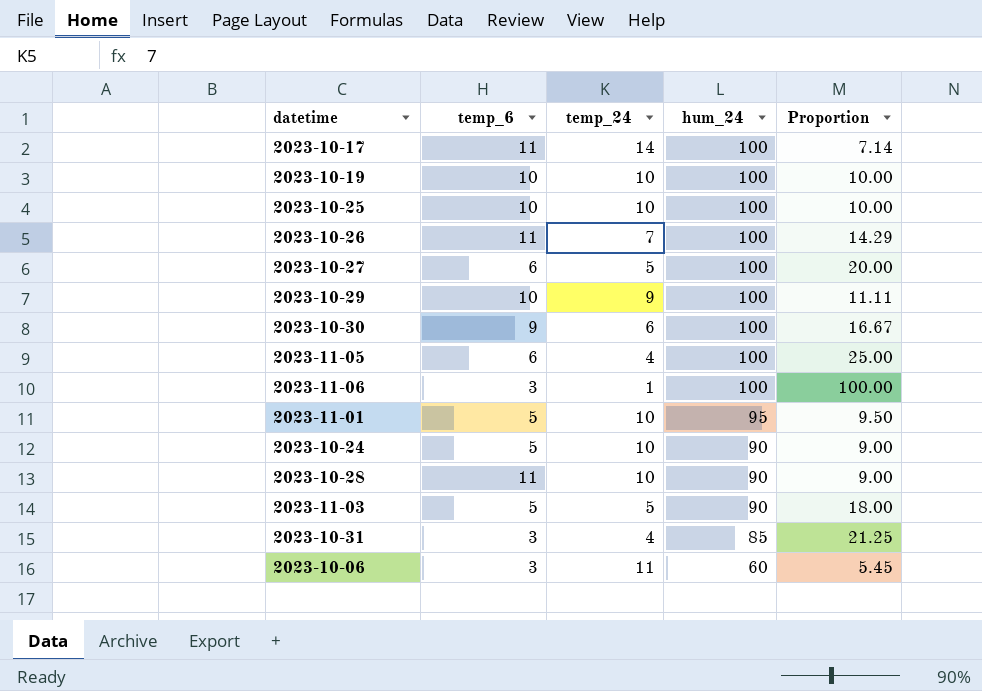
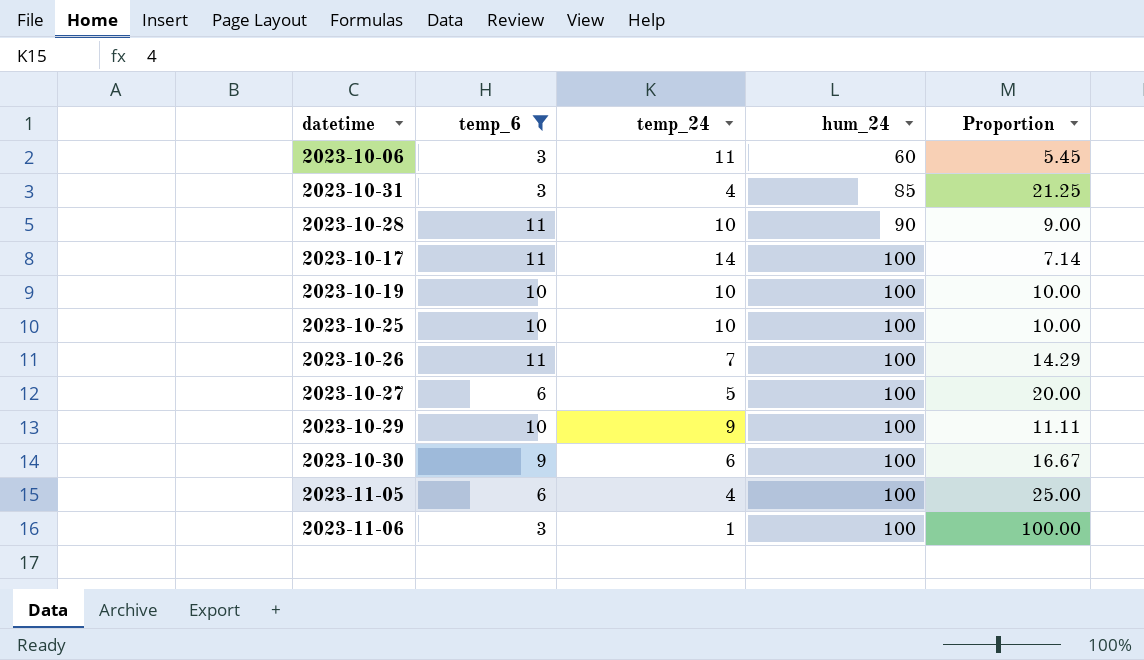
filter: none -> temp_6 != 5
row order: hum_24 descending -> hum_24 ascending

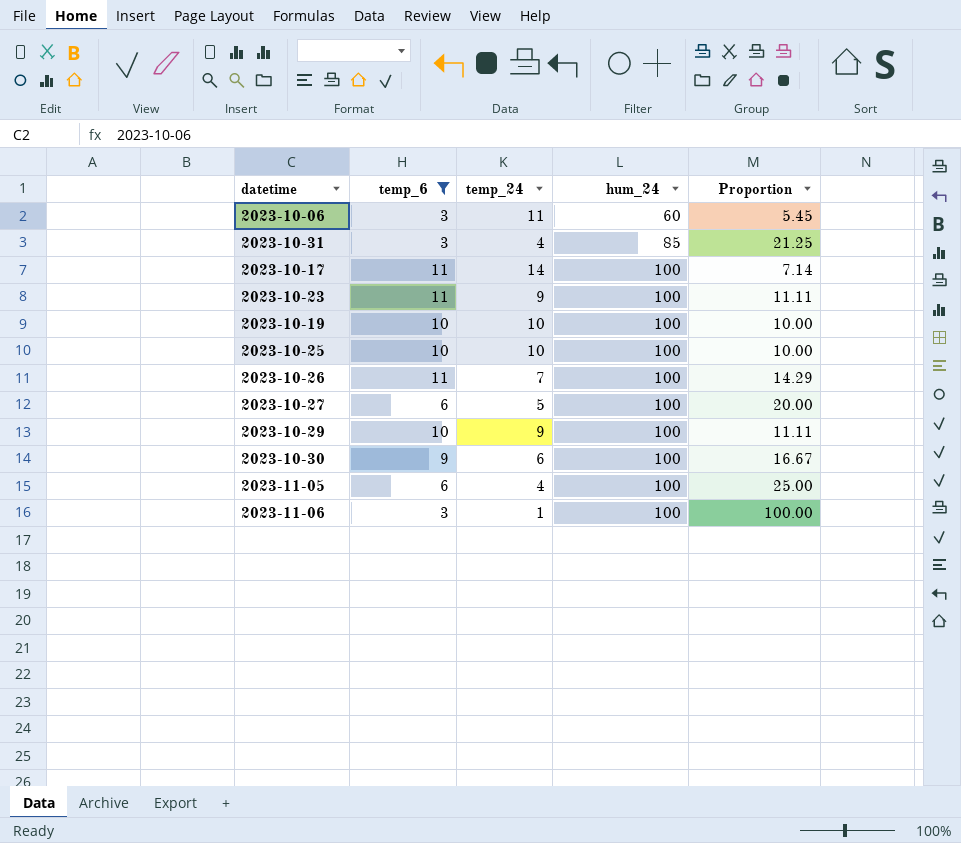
row 2023-10-28: 11 | 10 | 90 | 9.00 -> none
row 2023-10-23: none -> 11 | 9 | 100 | 11.11

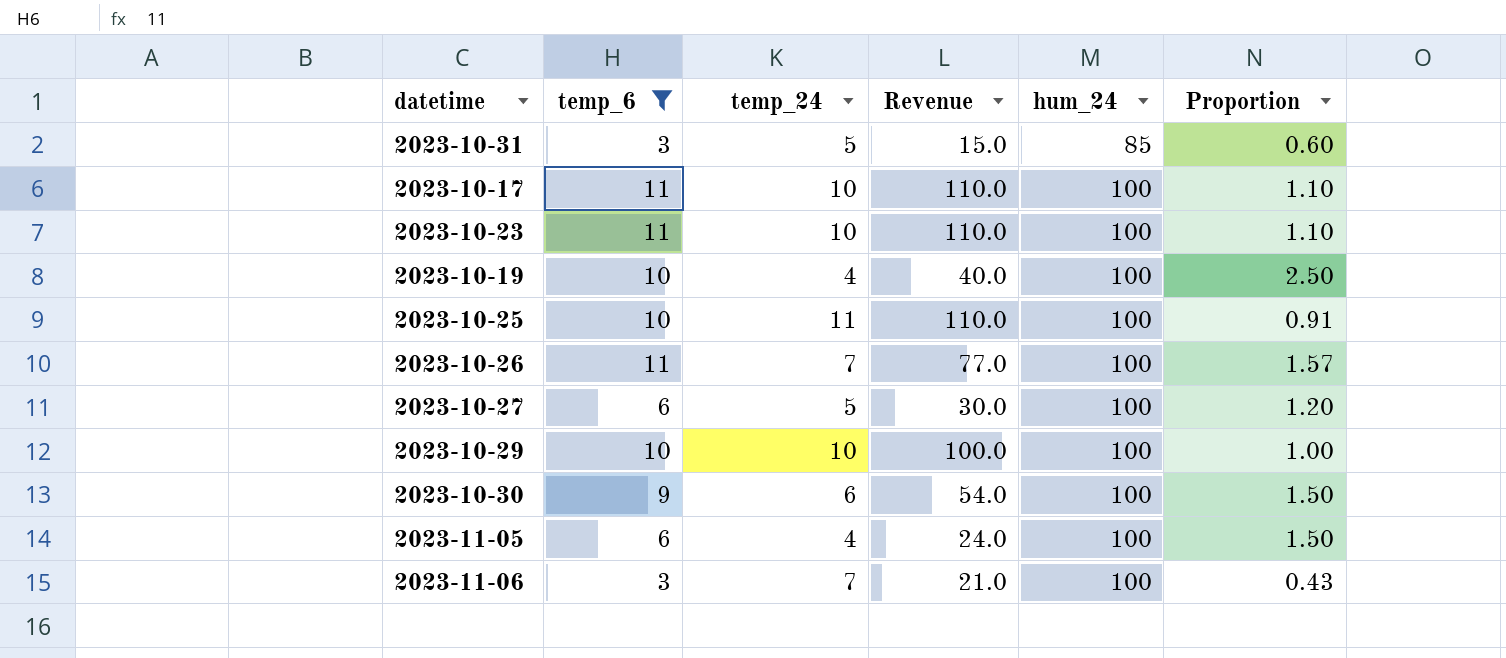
column Revenue | formula: none -> [temp_6] * [temp_24]
column Proportion | formula: [hum_24] / [temp_24] -> [temp_6] / [temp_24]
row 2023-10-06: 3 | 11 | 60 | 5.45 -> none
2023-10-31 | temp_24: 4 -> 5
2023-10-17 | temp_24: 14 -> 10
2023-10-23 | temp_24: 9 -> 10
2023-10-19 | temp_24: 10 -> 4
2023-10-25 | temp_24: 10 -> 11
2023-10-29 | temp_24: 9 -> 10
2023-11-06 | temp_24: 1 -> 7

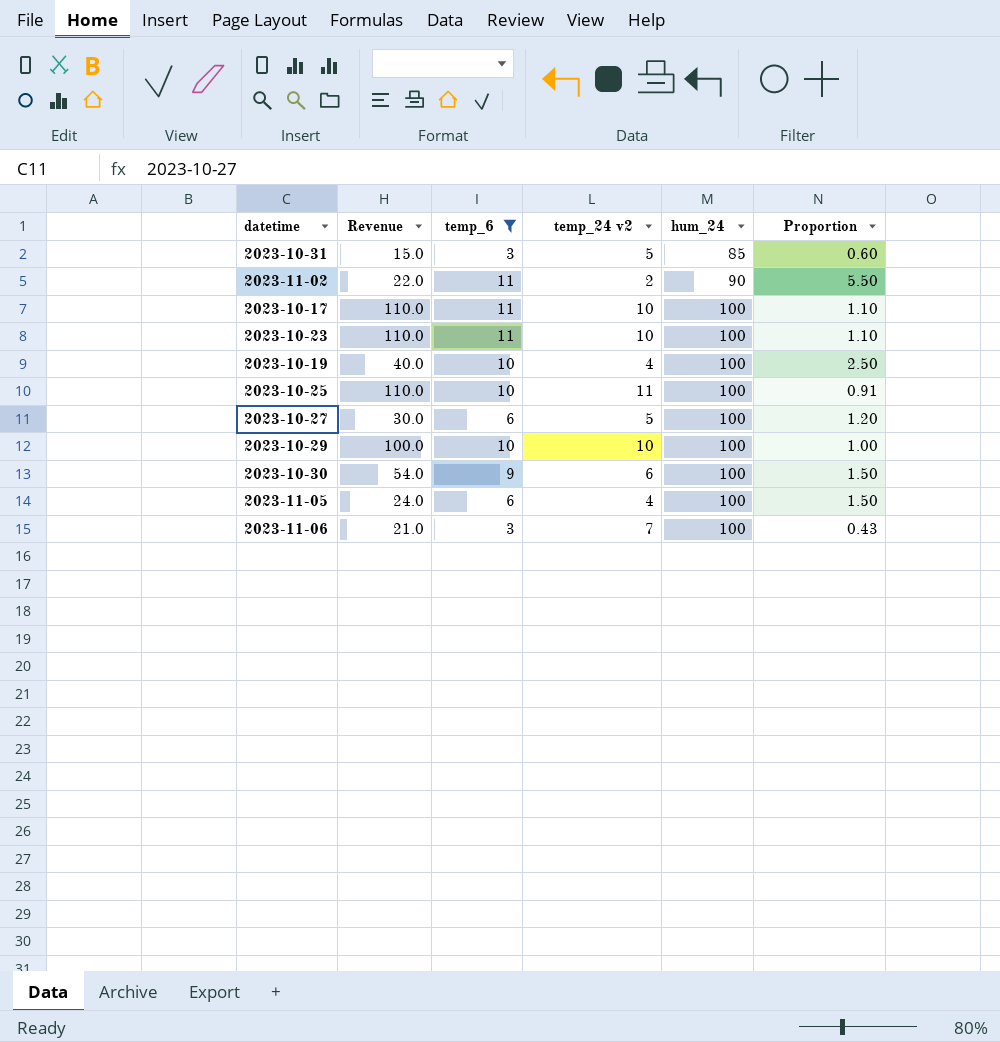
column Revenue | position: 4 -> 2
column name: temp_24 -> temp_24 v2
row 2023-10-26: 11 | 7 | 77.0 | 100 | 1.57 -> none
row 2023-11-02: none -> 22.0 | 11 | 2 | 90 | 5.50

